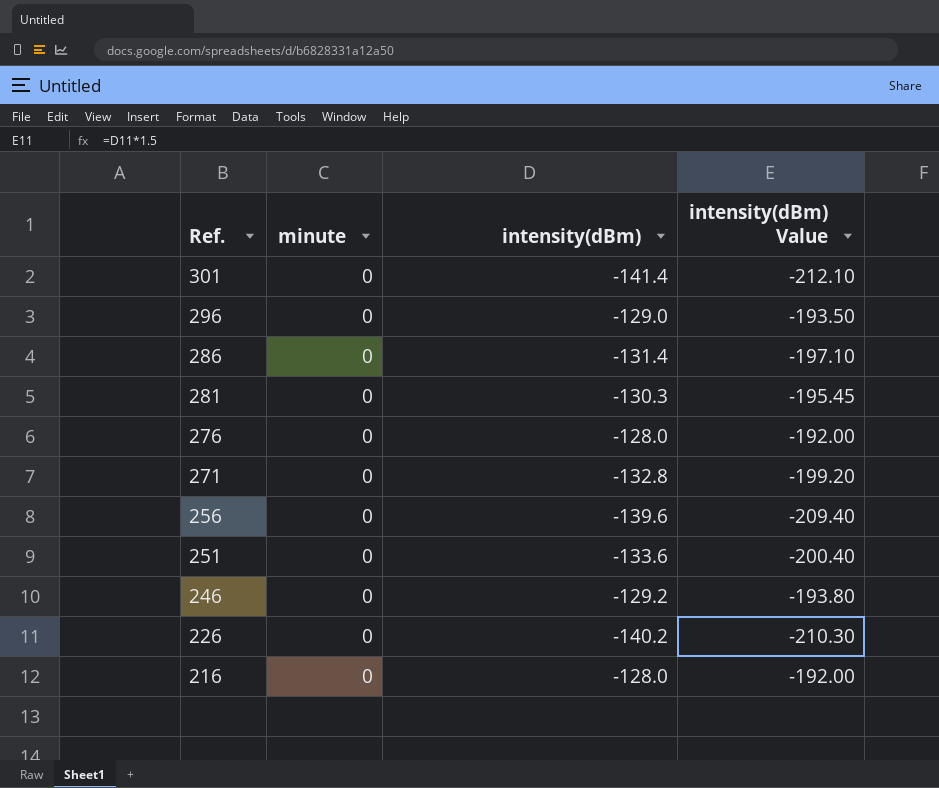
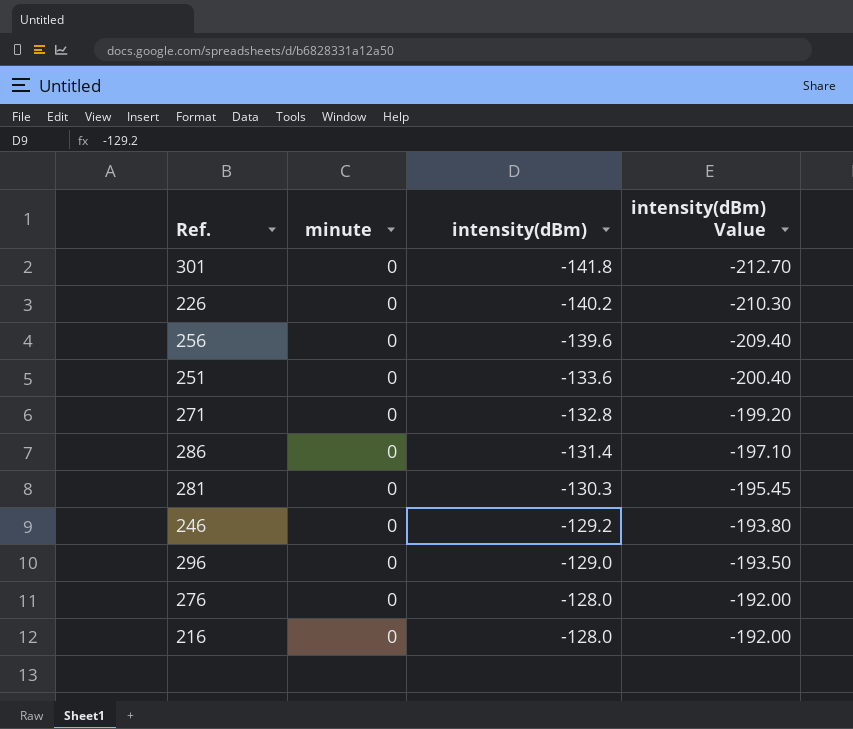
row order: Ref. descending -> intensity(dBm) ascending
301 | intensity(dBm): -141.4 -> -141.8
301 | intensity(dBm) Value: -212.10 -> -212.70

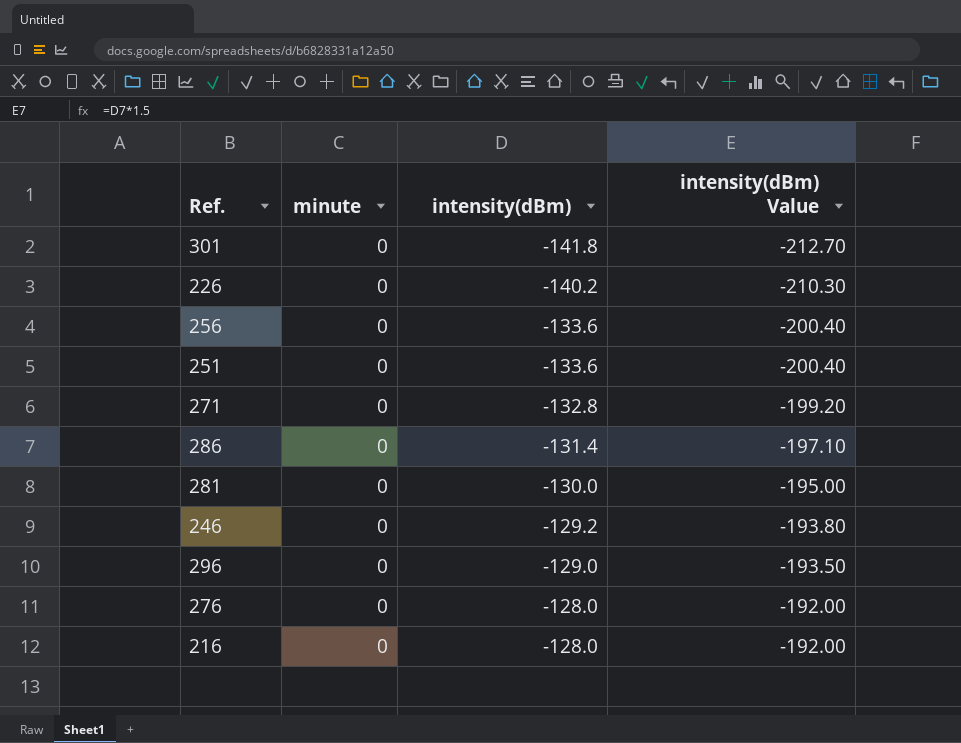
256 | intensity(dBm): -139.6 -> -133.6
256 | intensity(dBm) Value: -209.40 -> -200.40
281 | intensity(dBm): -130.3 -> -130.0
281 | intensity(dBm) Value: -195.45 -> -195.00

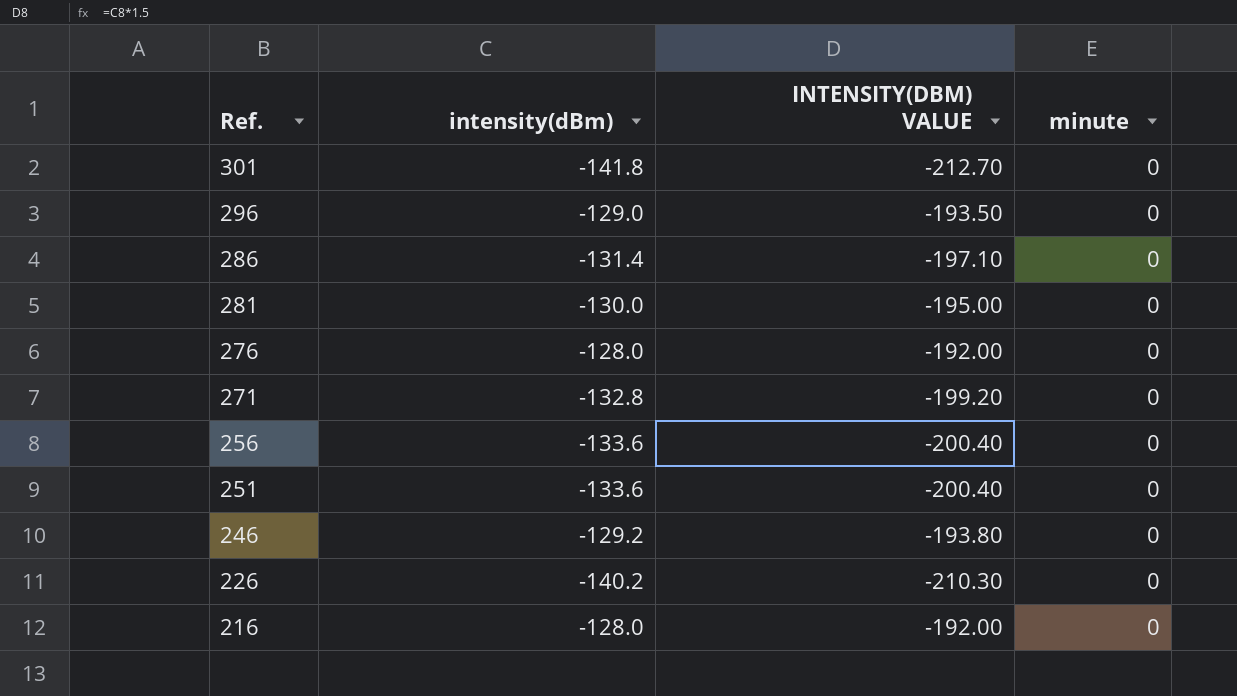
row order: intensity(dBm) ascending -> Ref. descending
column name: intensity(dBm) Value -> INTENSITY(DBM) VALUE
column minute | position: 2 -> 4

